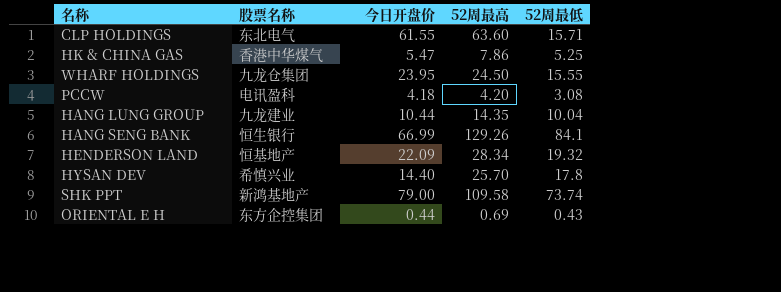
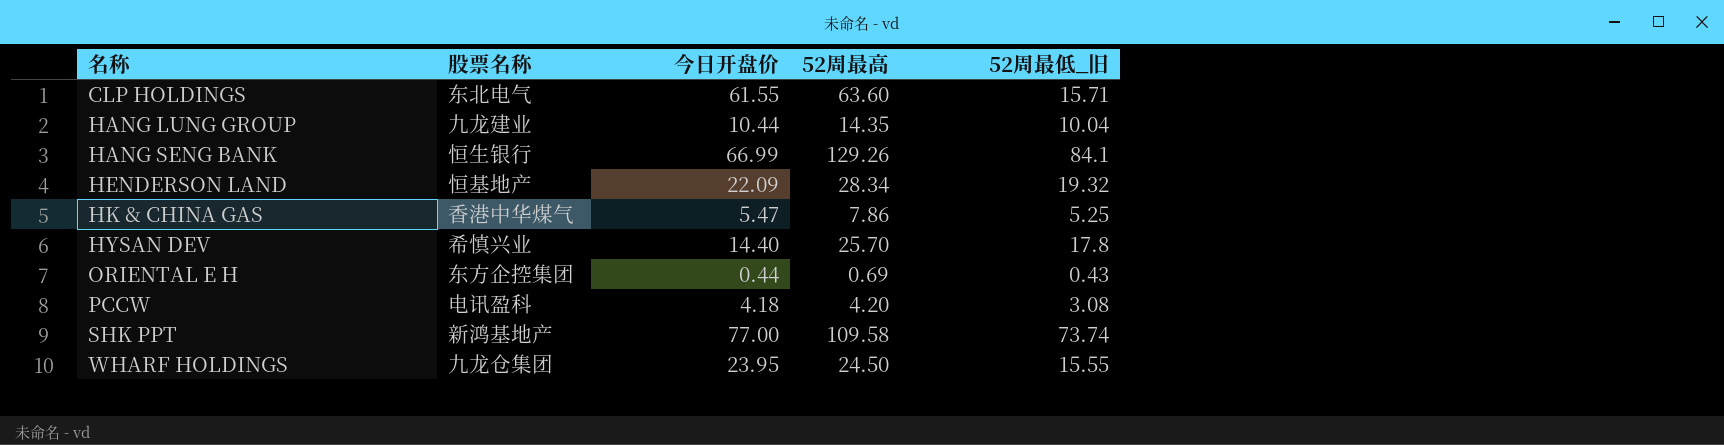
row order: none -> 名称 ascending
column name: 52周最低 -> 52周最低_旧
SHK PPT | 今日开盘价: 79.00 -> 77.00

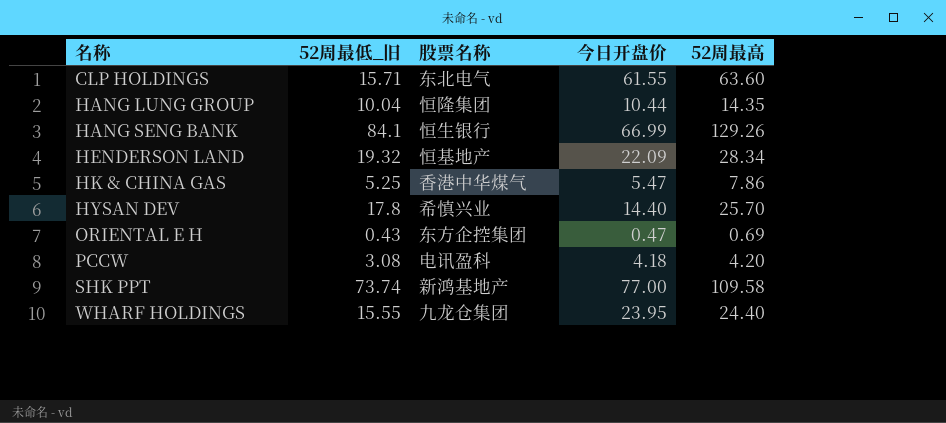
column 52周最低_旧 | position: 5 -> 2
HANG LUNG GROUP | 股票名称: 九龙建业 -> 恒隆集团
ORIENTAL E H | 今日开盘价: 0.44 -> 0.47
WHARF HOLDINGS | 52周最高: 24.50 -> 24.40

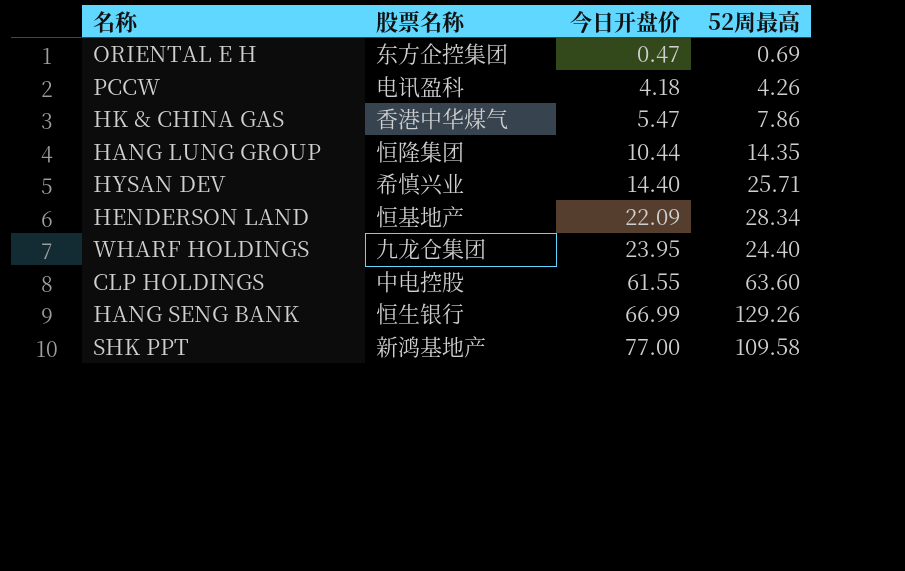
row order: 名称 ascending -> 今日开盘价 ascending
column 52周最低_旧 | position: 2 -> none
PCCW | 52周最高: 4.20 -> 4.26
HYSAN DEV | 52周最高: 25.70 -> 25.71
CLP HOLDINGS | 股票名称: 东北电气 -> 中电控股

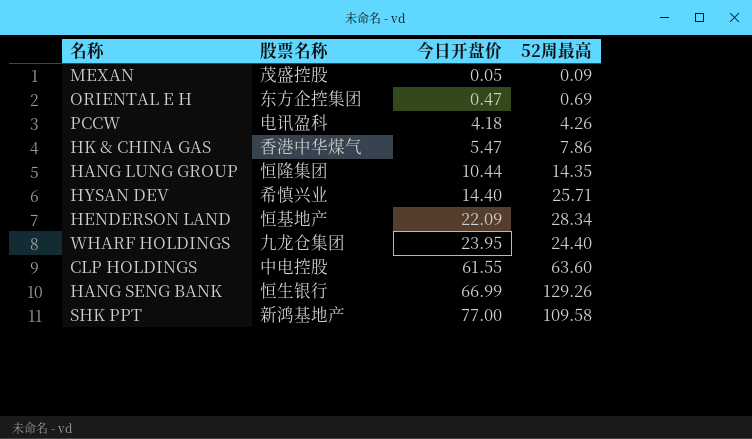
row MEXAN: none -> 茂盛控股 | 0.05 | 0.09

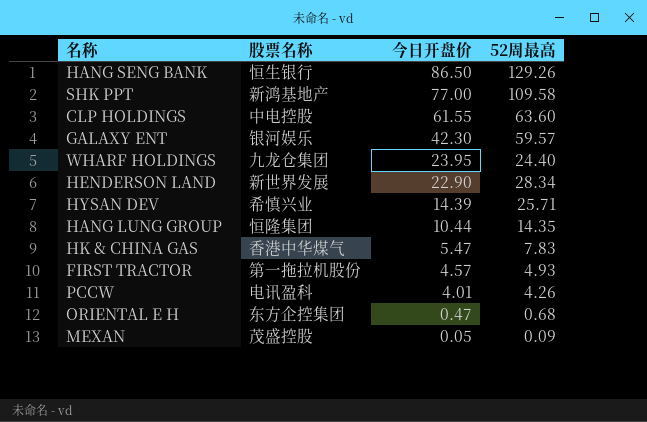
row order: 今日开盘价 ascending -> 今日开盘价 descending
HANG SENG BANK | 今日开盘价: 66.99 -> 86.50
row GALAXY ENT: none -> 银河娱乐 | 42.30 | 59.57
HENDERSON LAND | 股票名称: 恒基地产 -> 新世界发展
HENDERSON LAND | 今日开盘价: 22.09 -> 22.90
HYSAN DEV | 今日开盘价: 14.40 -> 14.39
HK & CHINA GAS | 52周最高: 7.86 -> 7.83
row FIRST TRACTOR: none -> 第一拖拉机股份 | 4.57 | 4.93
PCCW | 今日开盘价: 4.18 -> 4.01
ORIENTAL E H | 52周最高: 0.69 -> 0.68

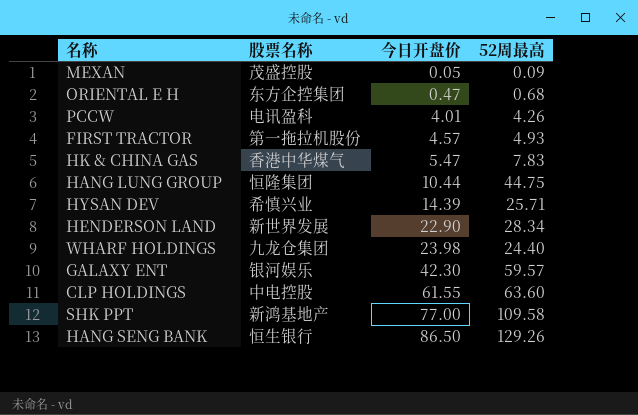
row order: 今日开盘价 descending -> 今日开盘价 ascending
HANG LUNG GROUP | 52周最高: 14.35 -> 44.75
WHARF HOLDINGS | 今日开盘价: 23.95 -> 23.98

